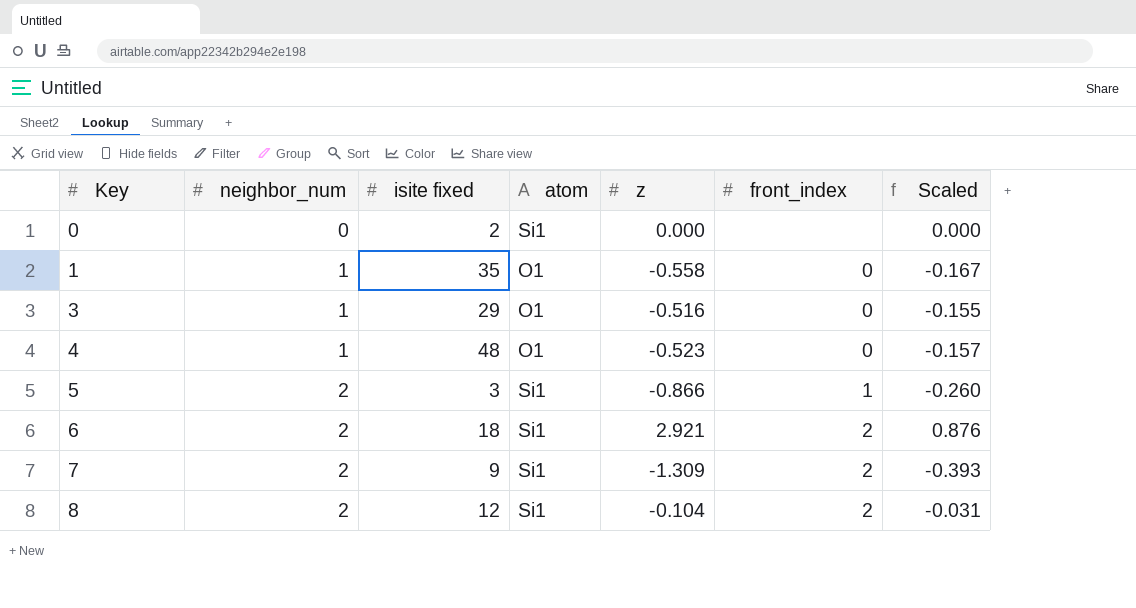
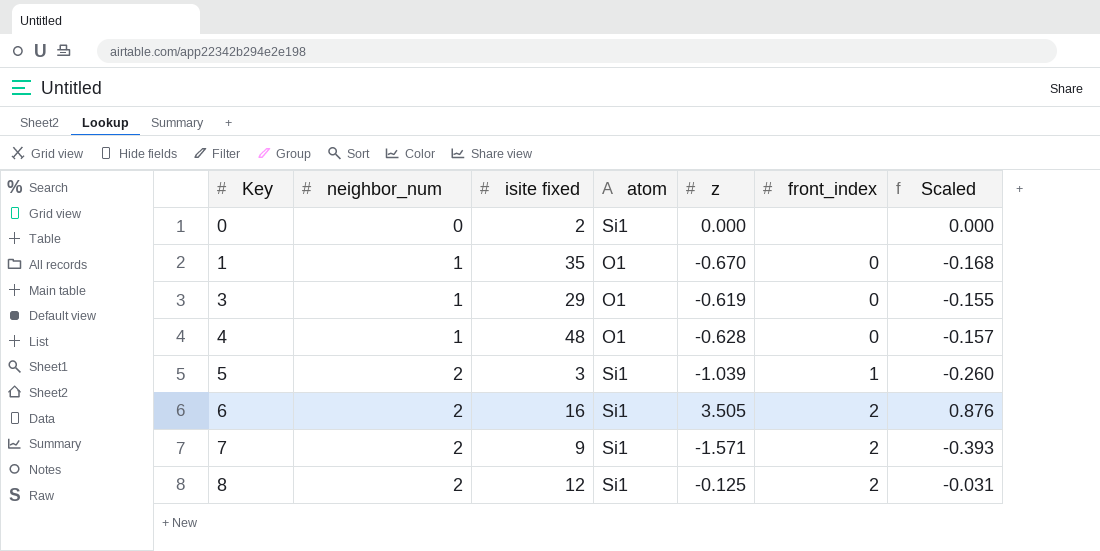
column Scaled | formula: [z] * 0.3 -> [z] * 0.25
1 | z: -0.558 -> -0.670
3 | z: -0.516 -> -0.619
4 | z: -0.523 -> -0.628
5 | z: -0.866 -> -1.039
6 | isite fixed: 18 -> 16
6 | z: 2.921 -> 3.505
7 | z: -1.309 -> -1.571
8 | z: -0.104 -> -0.125

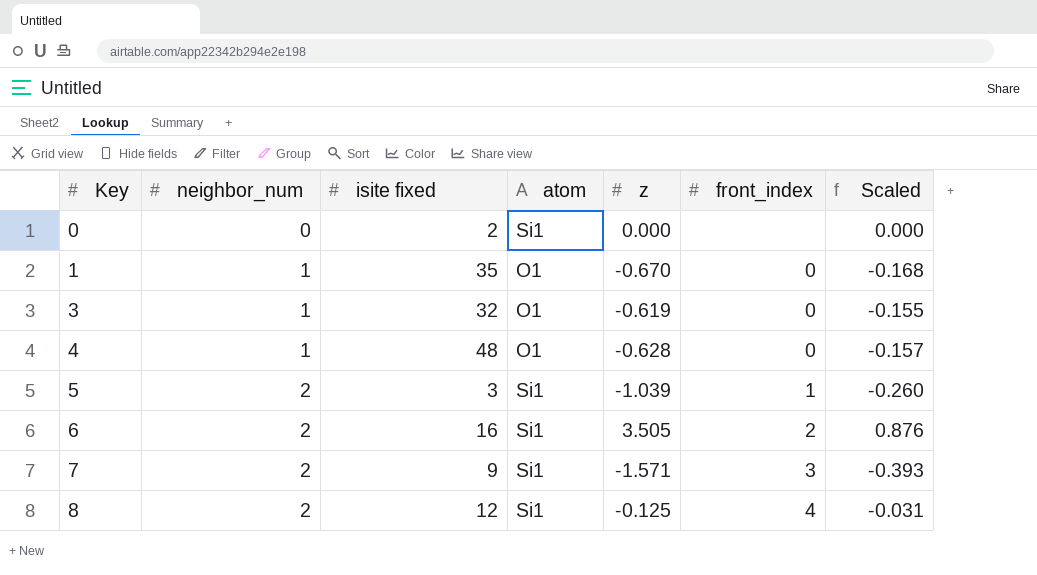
3 | isite fixed: 29 -> 32
7 | front_index: 2 -> 3
8 | front_index: 2 -> 4

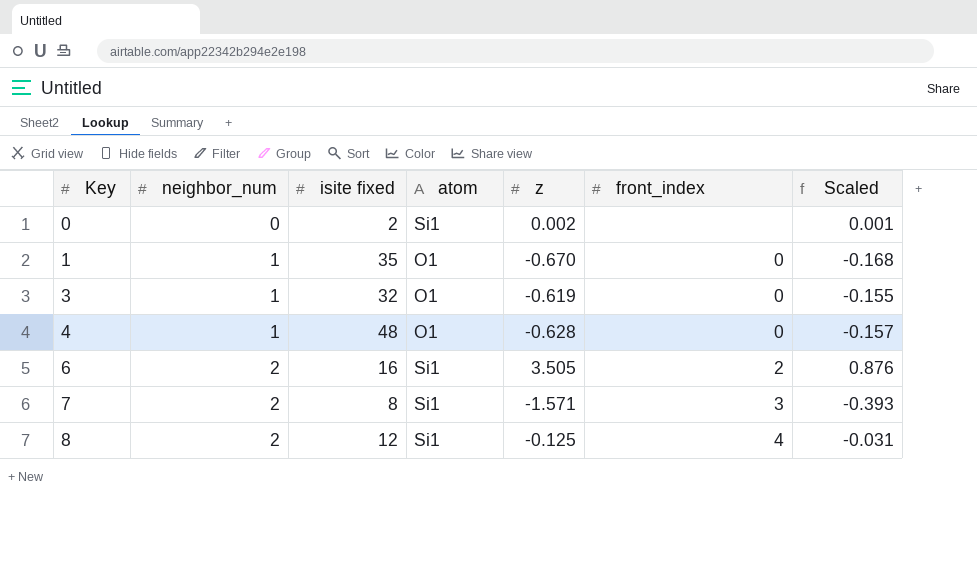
row 5: 2 | 3 | Si1 | -1.039 | 1 | -0.260 -> none
0 | z: 0.000 -> 0.002
0 | Scaled: 0.000 -> 0.001
7 | isite fixed: 9 -> 8

